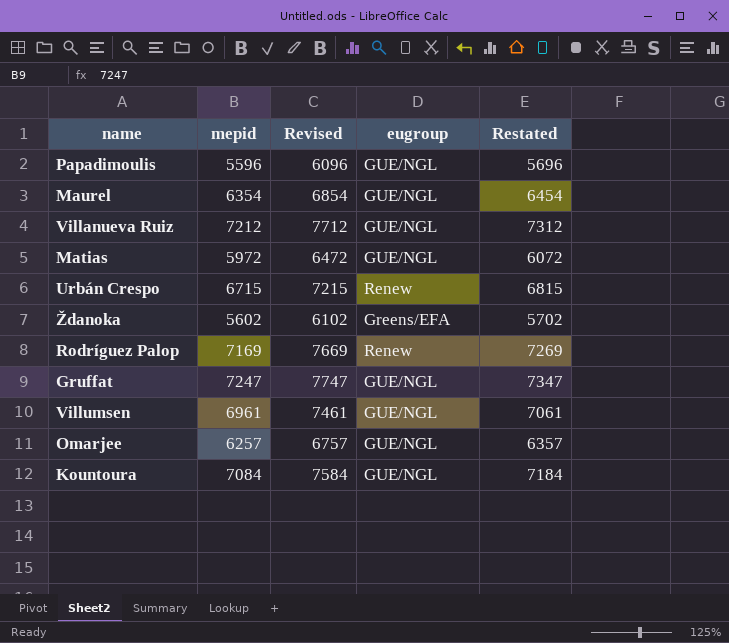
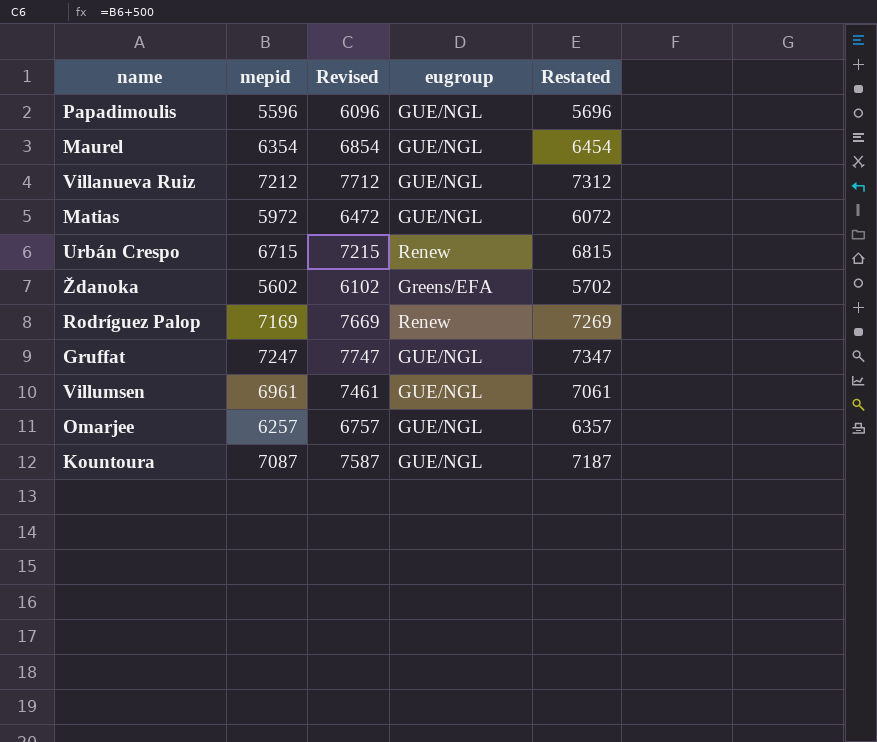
Kountoura | mepid: 7084 -> 7087
Kountoura | Revised: 7584 -> 7587
Kountoura | Restated: 7184 -> 7187

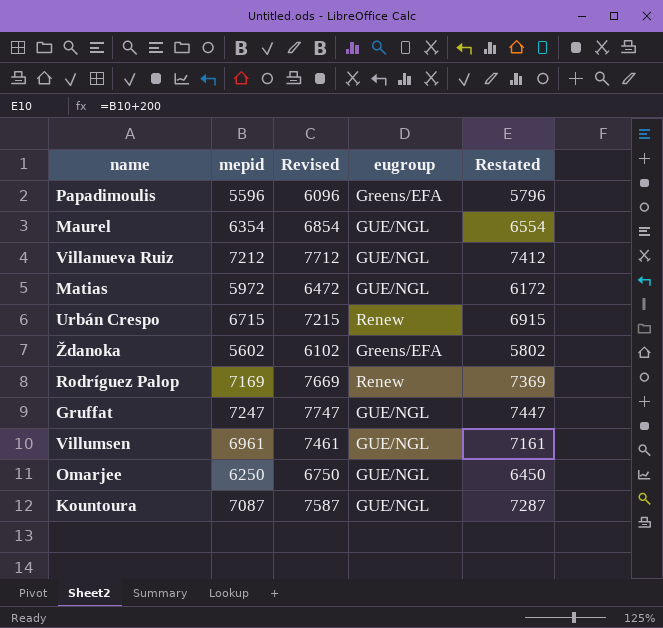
column Restated | formula: [mepid] + 100 -> [mepid] + 200
Papadimoulis | eugroup: GUE/NGL -> Greens/EFA
Omarjee | mepid: 6257 -> 6250
Omarjee | Revised: 6757 -> 6750

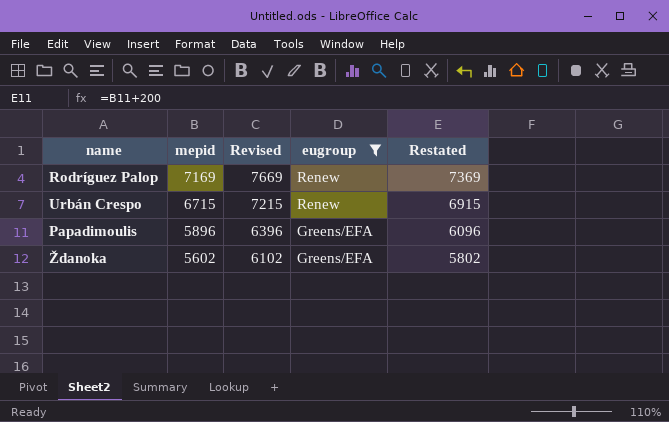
filter: none -> eugroup != GUE/NGL
row order: none -> mepid descending
Papadimoulis | mepid: 5596 -> 5896
Papadimoulis | Revised: 6096 -> 6396
Papadimoulis | Restated: 5796 -> 6096

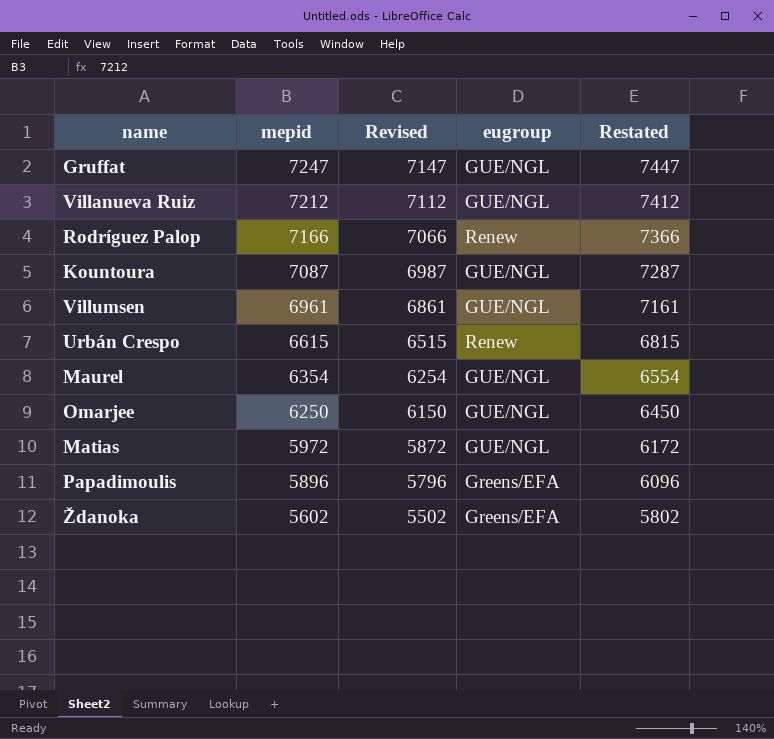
filter: eugroup != GUE/NGL -> none
column Revised | formula: [mepid] + 500 -> [mepid] - 100
Rodríguez Palop | mepid: 7169 -> 7166
Rodríguez Palop | Restated: 7369 -> 7366
Urbán Crespo | mepid: 6715 -> 6615
Urbán Crespo | Restated: 6915 -> 6815

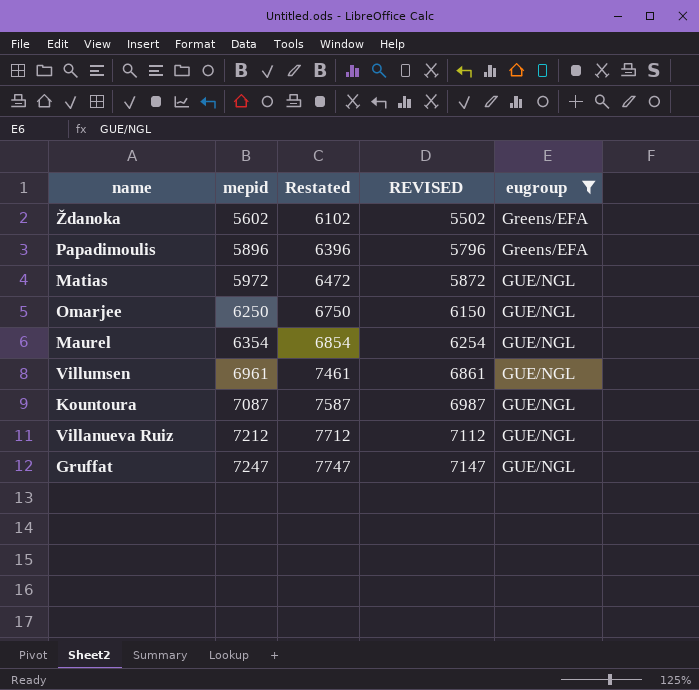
filter: none -> eugroup != Renew
row order: mepid descending -> mepid ascending
column Restated | formula: [mepid] + 200 -> [mepid] + 500
column Restated | position: 5 -> 3
column name: Revised -> REVISED

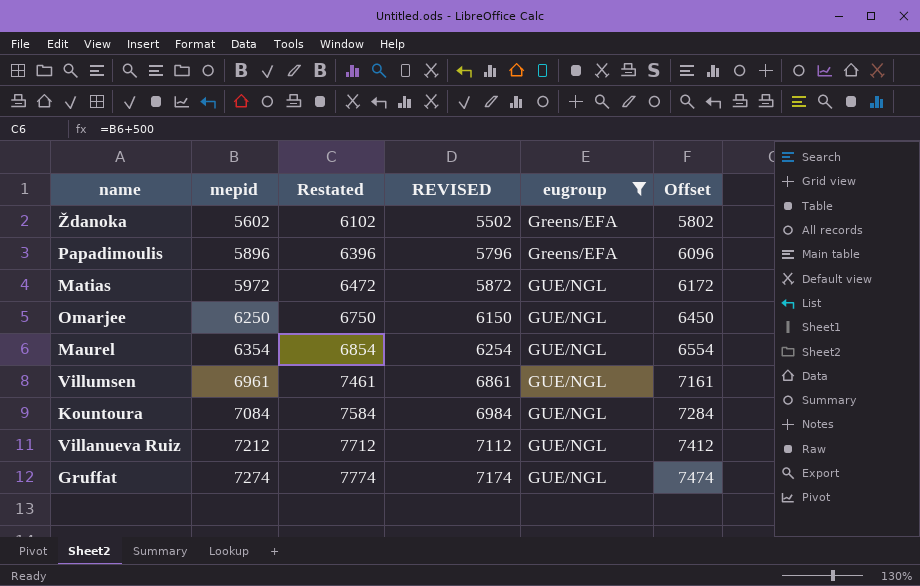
column Offset | formula: none -> [mepid] + 200
Kountoura | mepid: 7087 -> 7084
Kountoura | Restated: 7587 -> 7584
Kountoura | REVISED: 6987 -> 6984
Gruffat | mepid: 7247 -> 7274
Gruffat | Restated: 7747 -> 7774
Gruffat | REVISED: 7147 -> 7174

